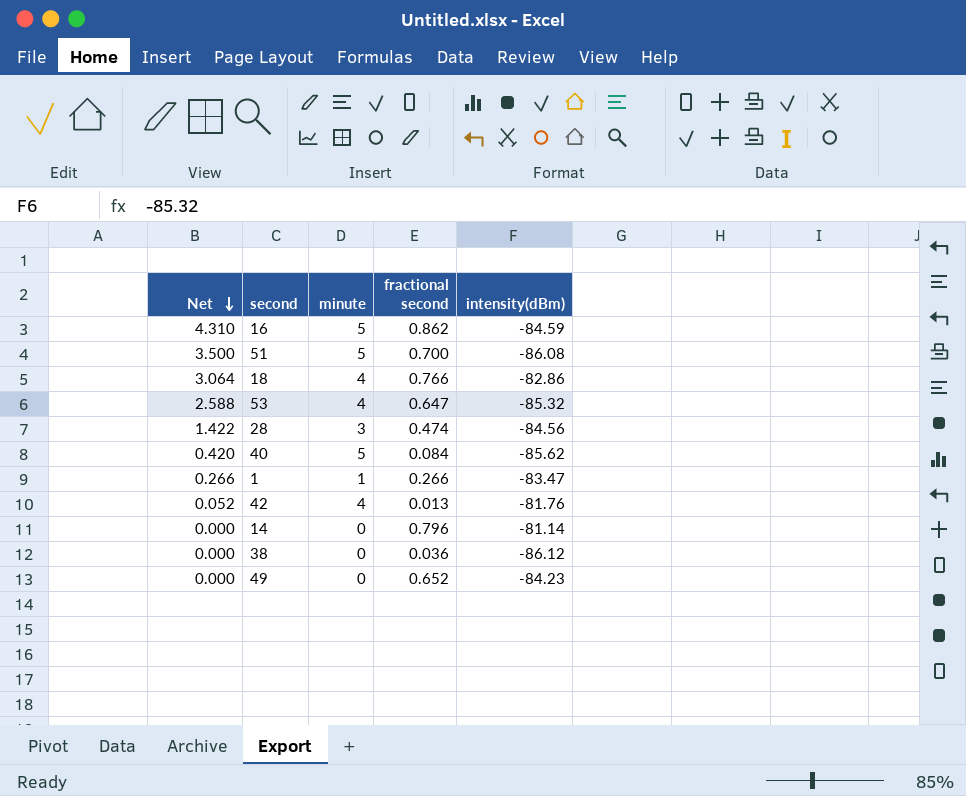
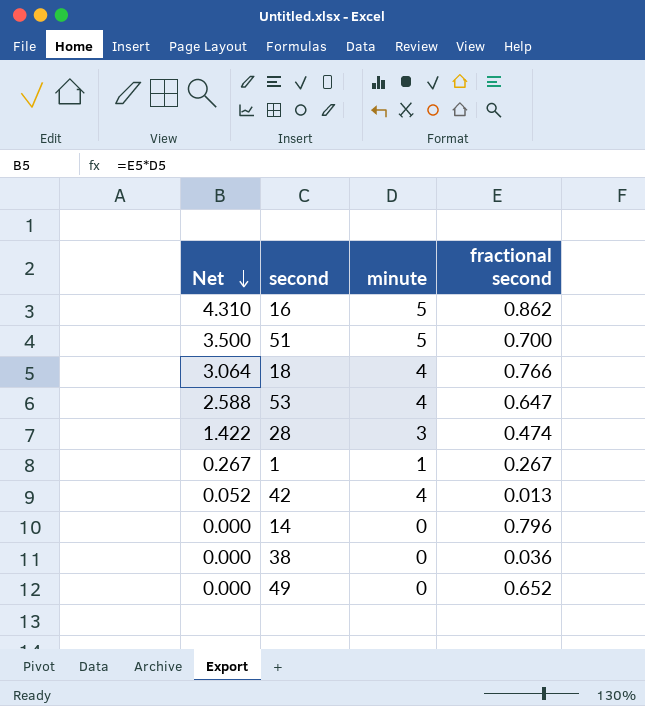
column intensity(dBm) | position: 5 -> none
row 40: 0.420 | 5 | 0.084 | -85.62 -> none
1 | Net: 0.266 -> 0.267
1 | fractional second: 0.266 -> 0.267

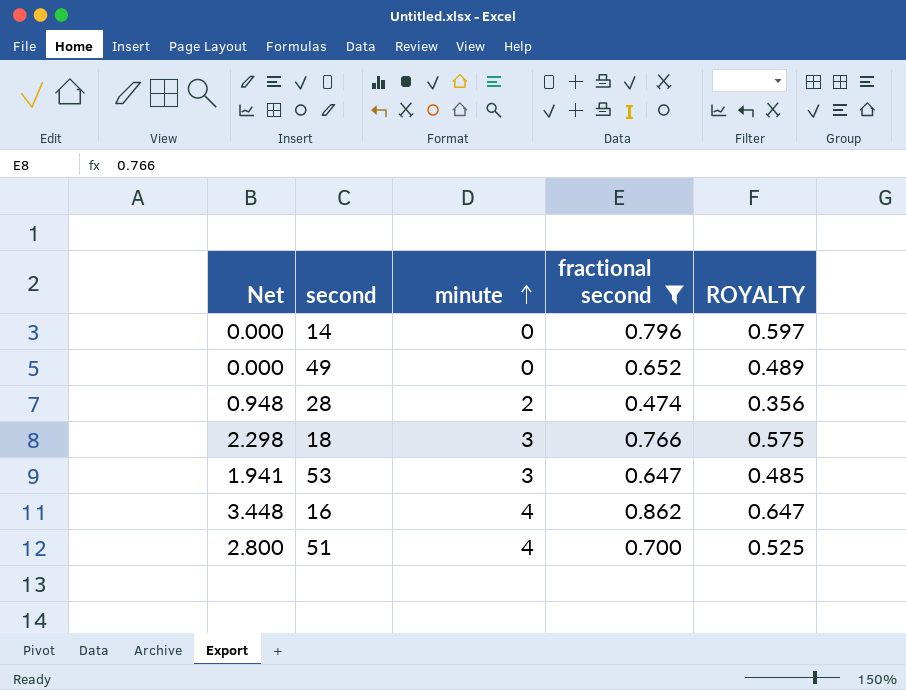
filter: none -> fractional second >= 0.474
row order: Net descending -> minute ascending
column ROYALTY | formula: none -> [fractional second] * 0.75
28 | Net: 1.422 -> 0.948
28 | minute: 3 -> 2
18 | Net: 3.064 -> 2.298
18 | minute: 4 -> 3
53 | Net: 2.588 -> 1.941
53 | minute: 4 -> 3
16 | Net: 4.310 -> 3.448
16 | minute: 5 -> 4
51 | Net: 3.500 -> 2.800
51 | minute: 5 -> 4

